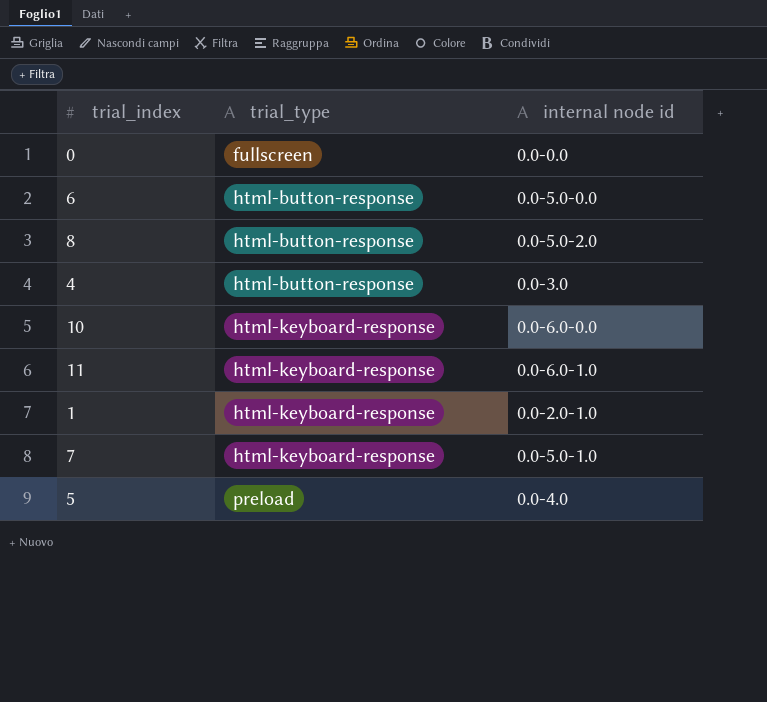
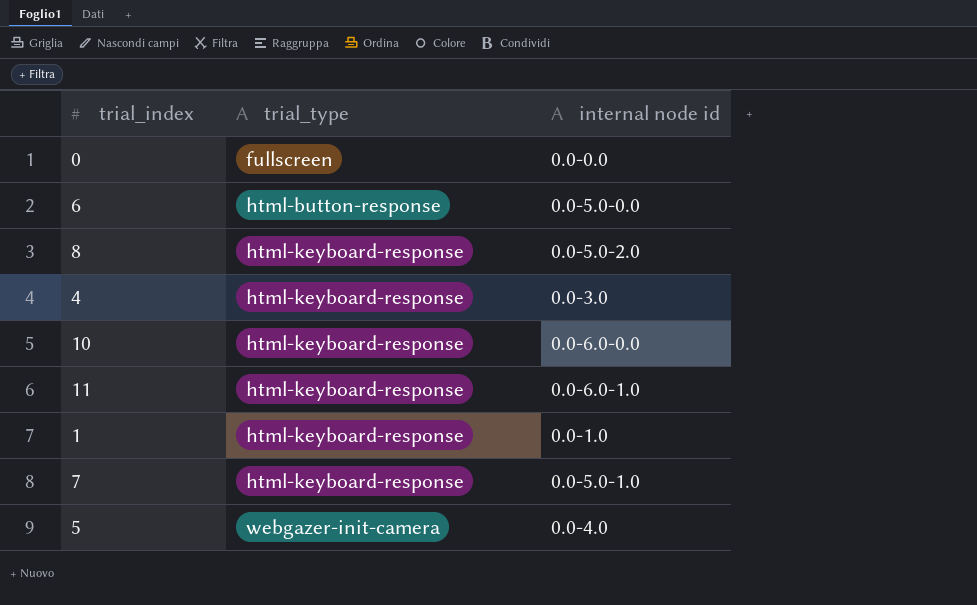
8 | trial_type: html-button-response -> html-keyboard-response
4 | trial_type: html-button-response -> html-keyboard-response
1 | internal node id: 0.0-2.0-1.0 -> 0.0-1.0
5 | trial_type: preload -> webgazer-init-camera

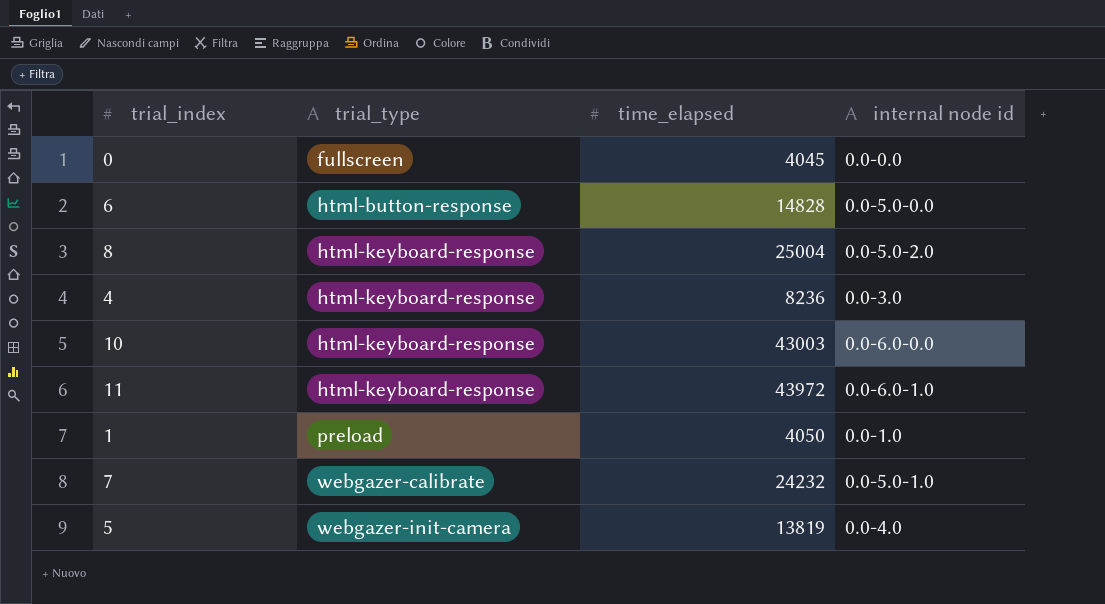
column time_elapsed | position: none -> 3
1 | trial_type: html-keyboard-response -> preload
7 | trial_type: html-keyboard-response -> webgazer-calibrate

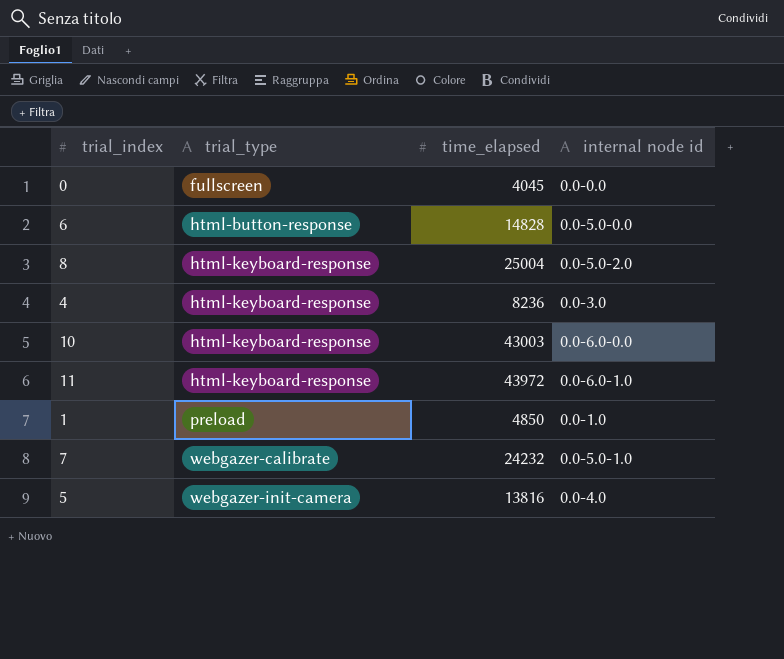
1 | time_elapsed: 4050 -> 4850
5 | time_elapsed: 13819 -> 13816

